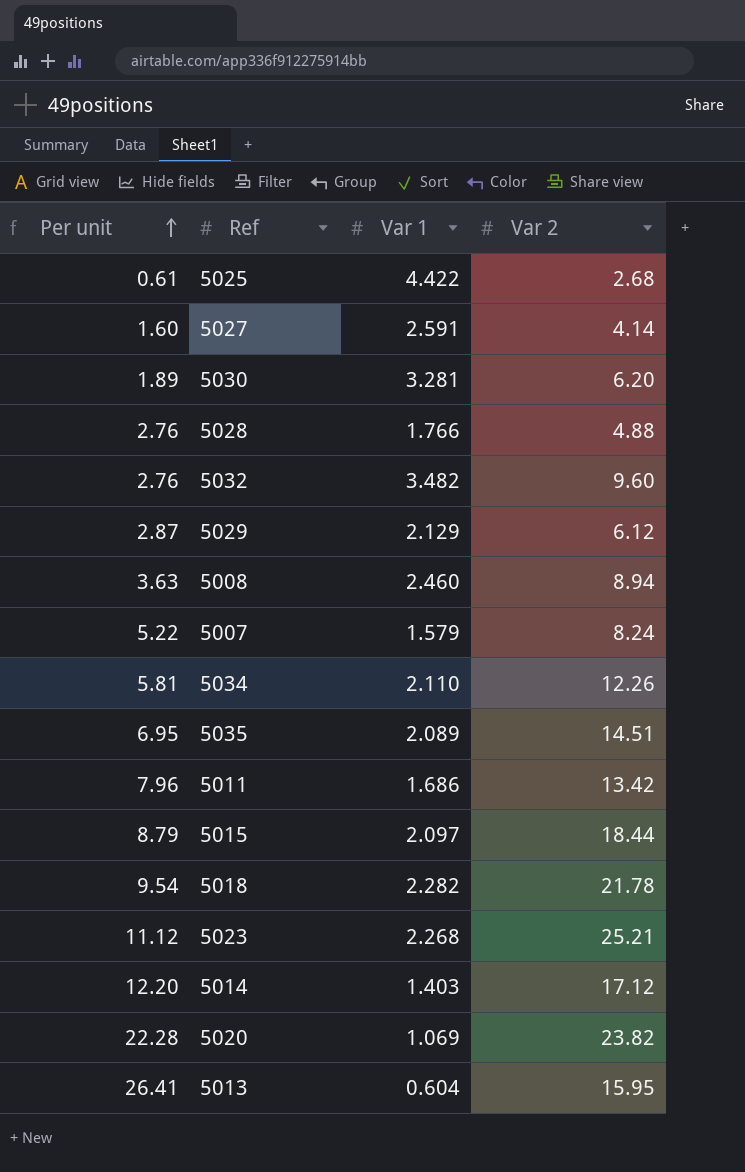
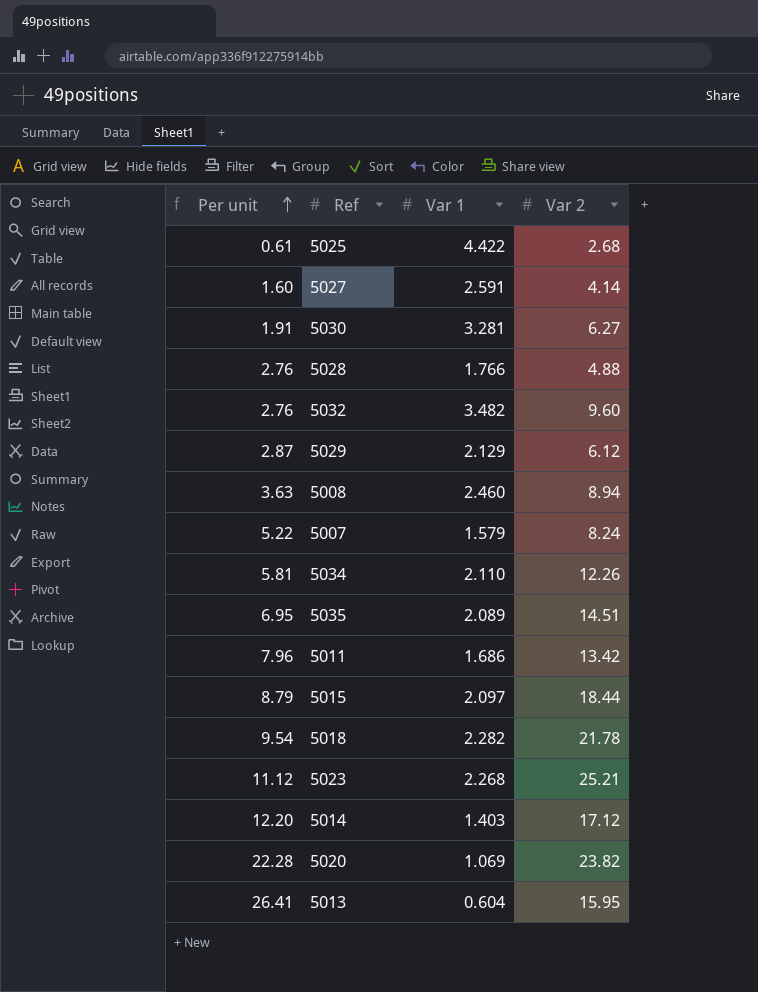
5030 | Per unit: 1.89 -> 1.91
5030 | Var 2: 6.20 -> 6.27

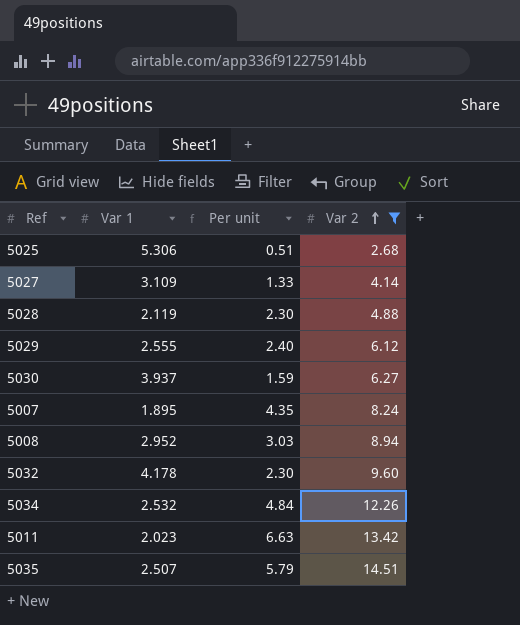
filter: none -> Var 2 <= 14.51
row order: Per unit ascending -> Var 2 ascending
column Per unit | position: 1 -> 3
5025 | Var 1: 4.422 -> 5.306
5025 | Per unit: 0.61 -> 0.51
5027 | Var 1: 2.591 -> 3.109
5027 | Per unit: 1.60 -> 1.33
5028 | Var 1: 1.766 -> 2.119
5028 | Per unit: 2.76 -> 2.30
5029 | Var 1: 2.129 -> 2.555
5029 | Per unit: 2.87 -> 2.40
5030 | Var 1: 3.281 -> 3.937
5030 | Per unit: 1.91 -> 1.59
5007 | Var 1: 1.579 -> 1.895
5007 | Per unit: 5.22 -> 4.35
5008 | Var 1: 2.460 -> 2.952
5008 | Per unit: 3.63 -> 3.03
5032 | Var 1: 3.482 -> 4.178
5032 | Per unit: 2.76 -> 2.30
5034 | Var 1: 2.110 -> 2.532
5034 | Per unit: 5.81 -> 4.84
5011 | Var 1: 1.686 -> 2.023
5011 | Per unit: 7.96 -> 6.63
5035 | Var 1: 2.089 -> 2.507
5035 | Per unit: 6.95 -> 5.79

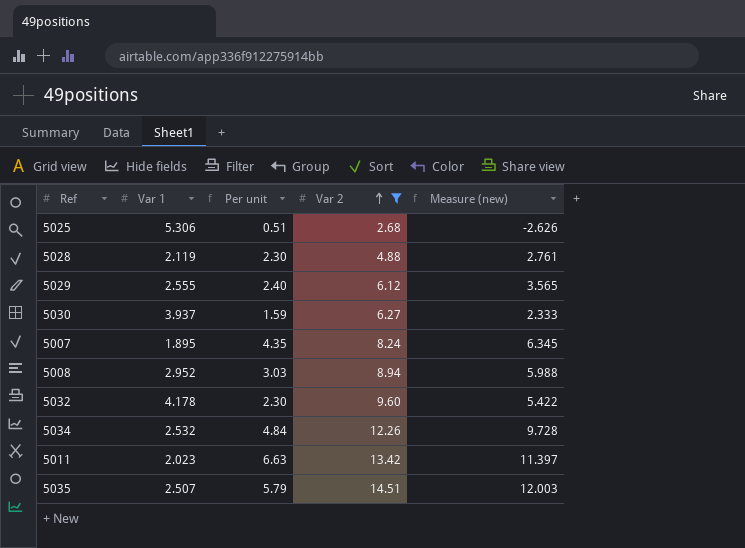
column Measure (new) | formula: none -> [Var 2] - [Var 1]
row 5027: 3.109 | 1.33 | 4.14 -> none

